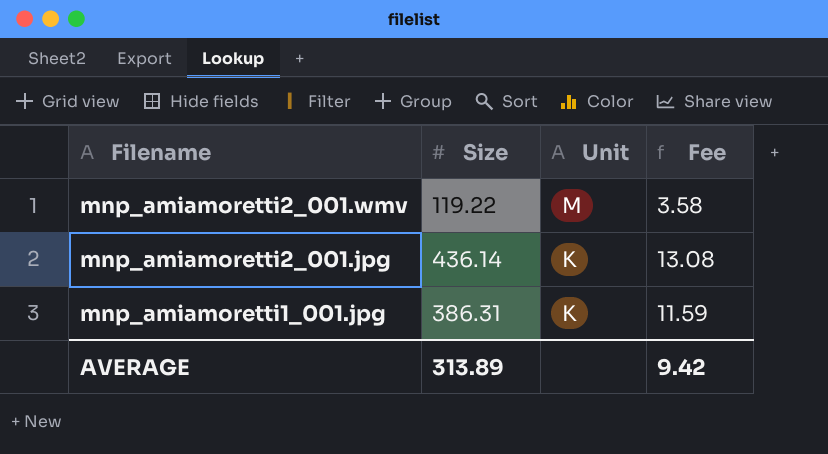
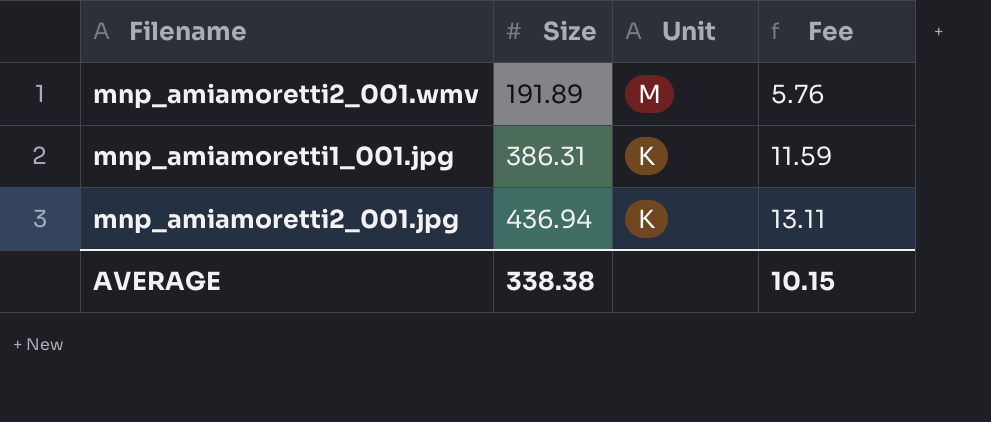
row order: Filename descending -> Size ascending
mnp_amiamoretti2_001.wmv | Size: 119.22 -> 191.89
mnp_amiamoretti2_001.wmv | Fee: 3.58 -> 5.76
mnp_amiamoretti2_001.jpg | Size: 436.14 -> 436.94
mnp_amiamoretti2_001.jpg | Fee: 13.08 -> 13.11
AVERAGE | Size: 313.89 -> 338.38
AVERAGE | Fee: 9.42 -> 10.15

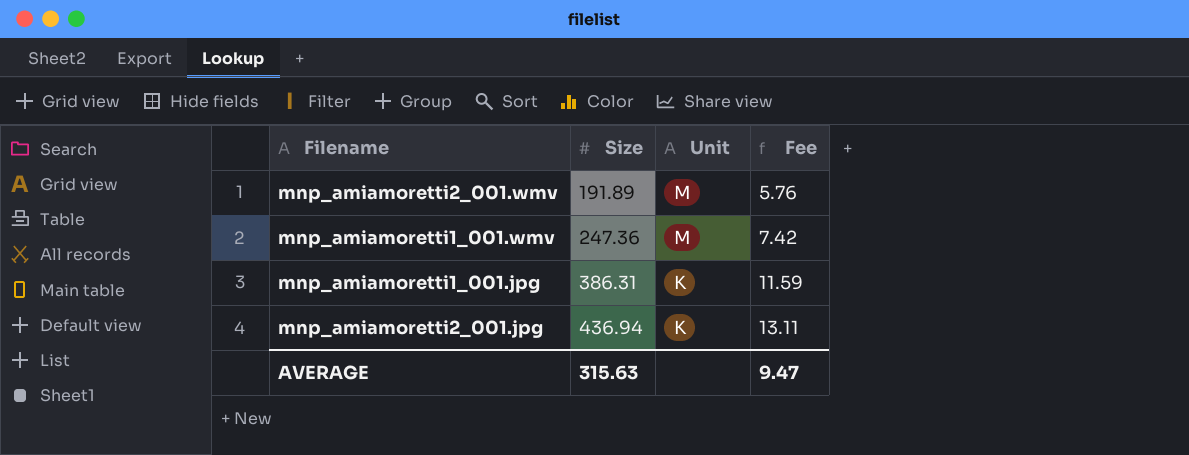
row mnp_amiamoretti1_001.wmv: none -> 247.36 | M | 7.42
AVERAGE | Size: 338.38 -> 315.63
AVERAGE | Fee: 10.15 -> 9.47

